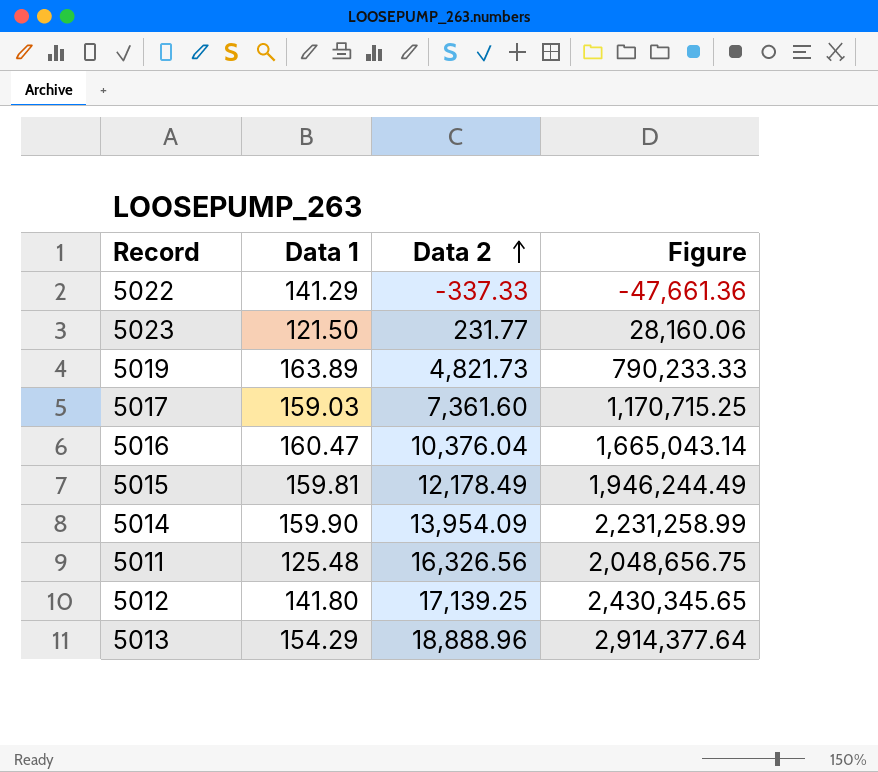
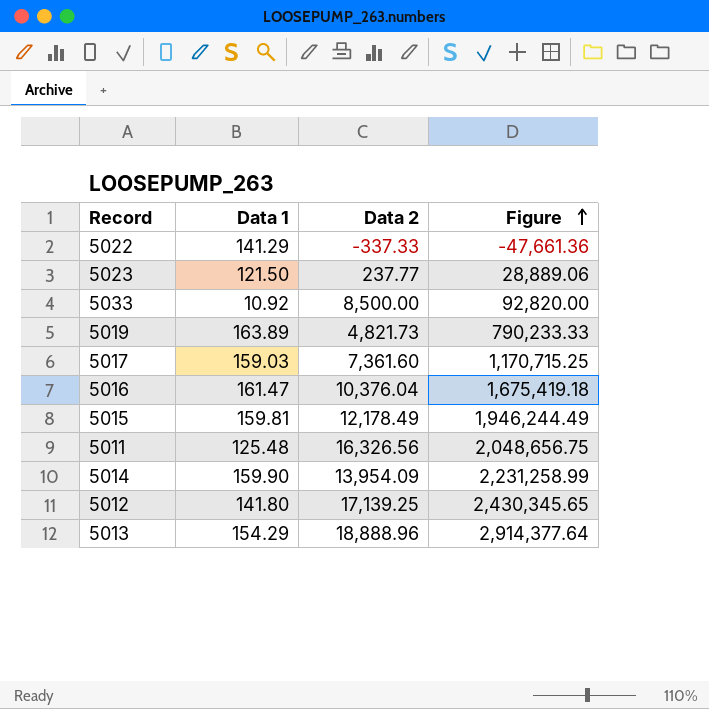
row order: Data 2 ascending -> Figure ascending
5023 | Data 2: 231.77 -> 237.77
5023 | Figure: 28,160.06 -> 28,889.06
row 5033: none -> 10.92 | 8,500.00 | 92,820.00
5016 | Data 1: 160.47 -> 161.47
5016 | Figure: 1,665,043.14 -> 1,675,419.18

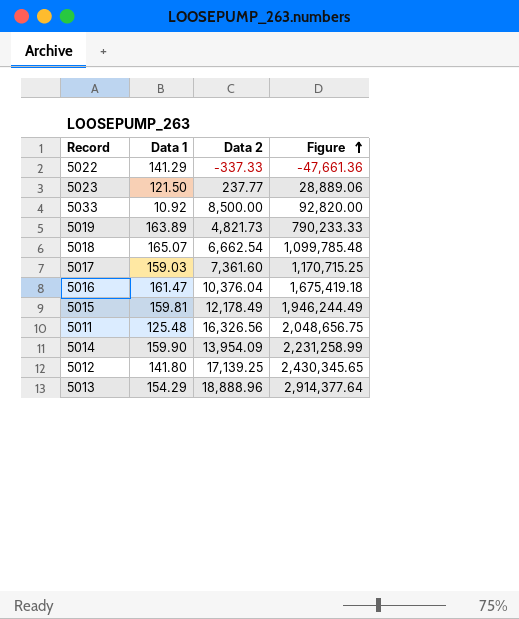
row 5018: none -> 165.07 | 6,662.54 | 1,099,785.48

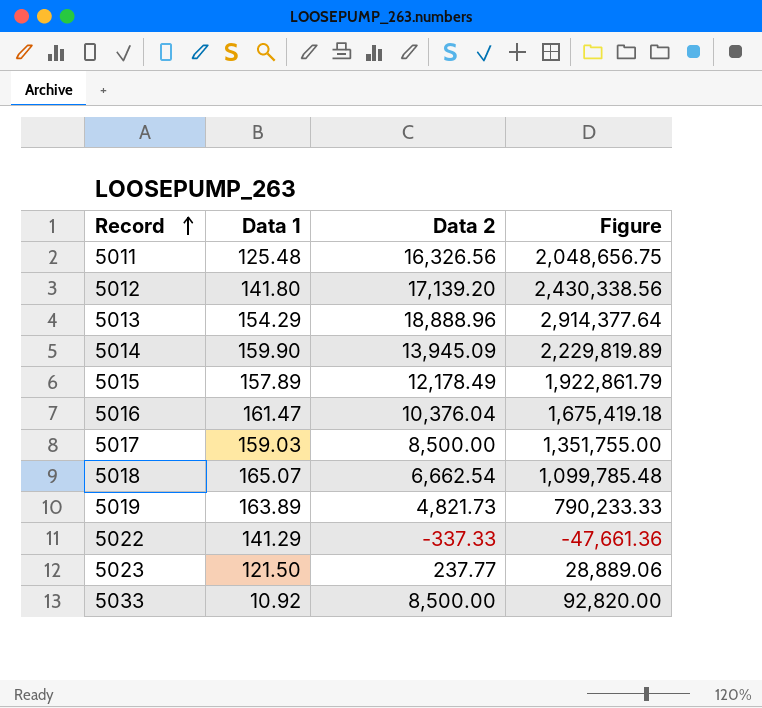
row order: Figure ascending -> Record ascending
5012 | Data 2: 17,139.25 -> 17,139.20
5012 | Figure: 2,430,345.65 -> 2,430,338.56
5014 | Data 2: 13,954.09 -> 13,945.09
5014 | Figure: 2,231,258.99 -> 2,229,819.89
5015 | Data 1: 159.81 -> 157.89
5015 | Figure: 1,946,244.49 -> 1,922,861.79
5017 | Data 2: 7,361.60 -> 8,500.00
5017 | Figure: 1,170,715.25 -> 1,351,755.00

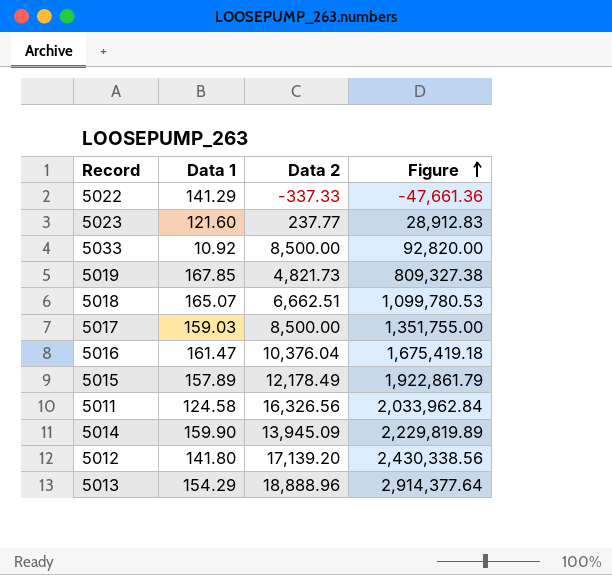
row order: Record ascending -> Figure ascending
5023 | Data 1: 121.50 -> 121.60
5023 | Figure: 28,889.06 -> 28,912.83
5019 | Data 1: 163.89 -> 167.85
5019 | Figure: 790,233.33 -> 809,327.38
5018 | Data 2: 6,662.54 -> 6,662.51
5018 | Figure: 1,099,785.48 -> 1,099,780.53
5011 | Data 1: 125.48 -> 124.58
5011 | Figure: 2,048,656.75 -> 2,033,962.84

